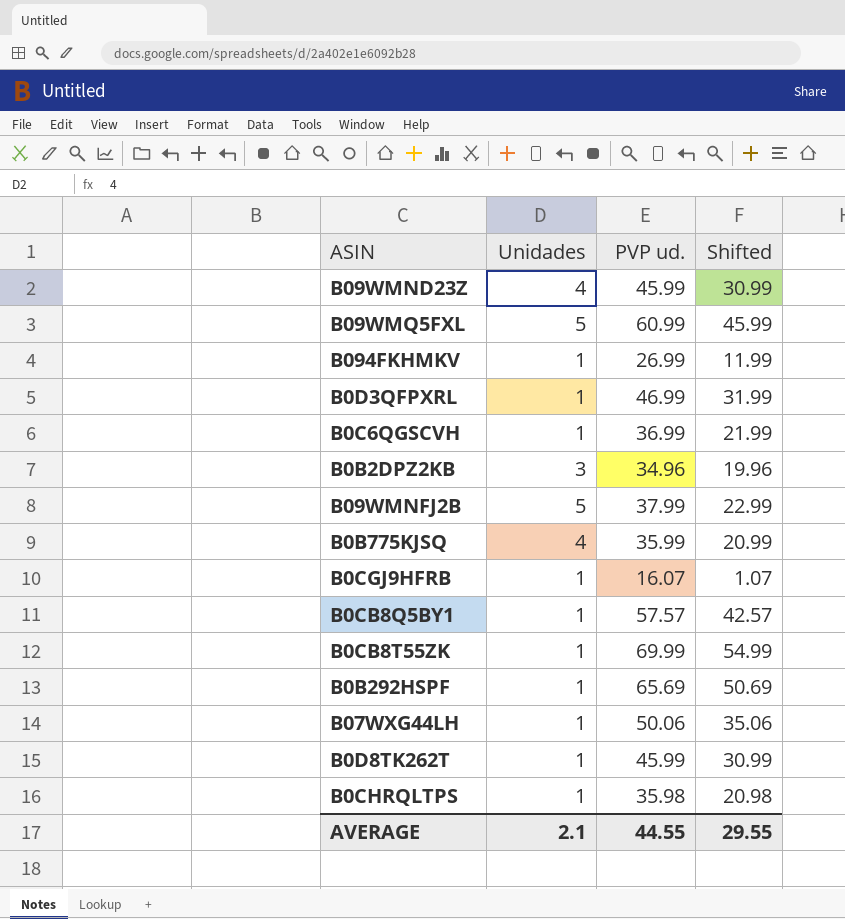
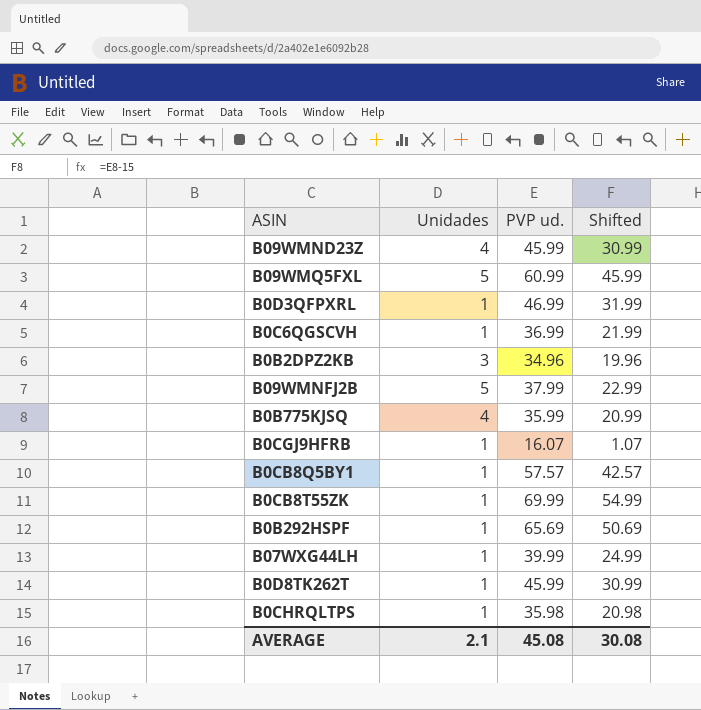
row B094FKHMKV: 1 | 26.99 | 11.99 -> none
B07WXG44LH | PVP ud.: 50.06 -> 39.99
B07WXG44LH | Shifted: 35.06 -> 24.99
AVERAGE | PVP ud.: 44.55 -> 45.08
AVERAGE | Shifted: 29.55 -> 30.08

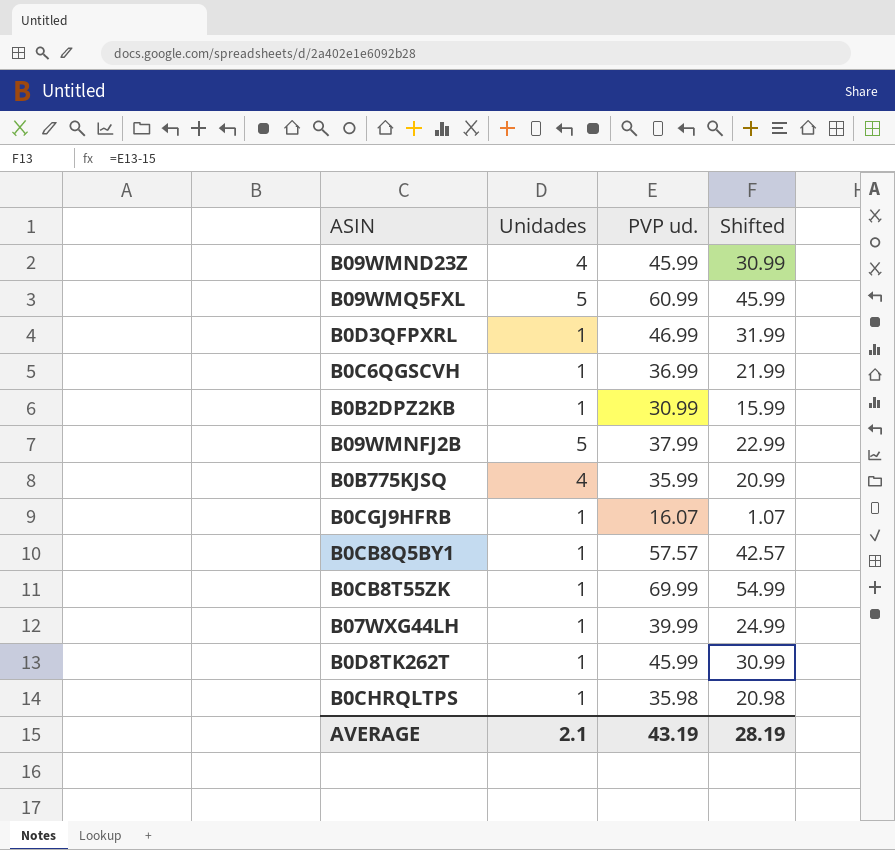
row B0B292HSPF: 1 | 65.69 | 50.69 -> none
B0B2DPZ2KB | Unidades: 3 -> 1
B0B2DPZ2KB | PVP ud.: 34.96 -> 30.99
B0B2DPZ2KB | Shifted: 19.96 -> 15.99
AVERAGE | PVP ud.: 45.08 -> 43.19
AVERAGE | Shifted: 30.08 -> 28.19

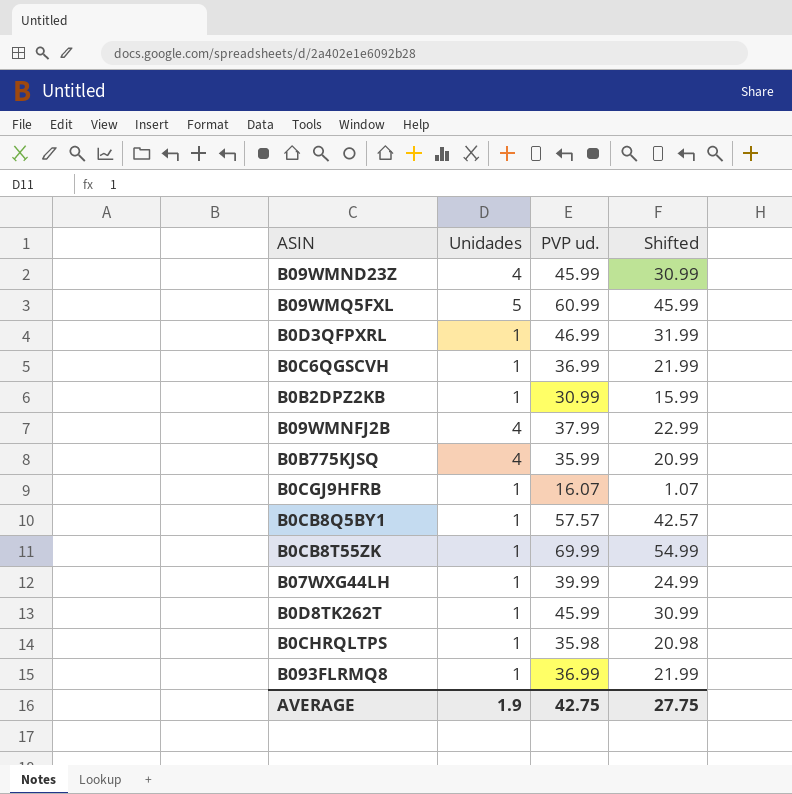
B09WMNFJ2B | Unidades: 5 -> 4
row B093FLRMQ8: none -> 1 | 36.99 | 21.99
AVERAGE | Unidades: 2.1 -> 1.9
AVERAGE | PVP ud.: 43.19 -> 42.75
AVERAGE | Shifted: 28.19 -> 27.75

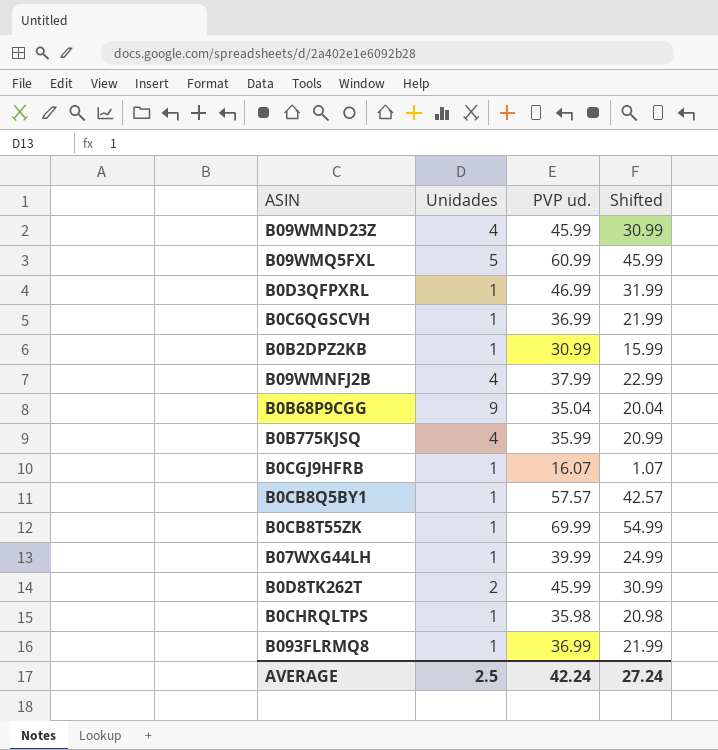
row B0B68P9CGG: none -> 9 | 35.04 | 20.04
B0D8TK262T | Unidades: 1 -> 2
AVERAGE | Unidades: 1.9 -> 2.5
AVERAGE | PVP ud.: 42.75 -> 42.24
AVERAGE | Shifted: 27.75 -> 27.24

